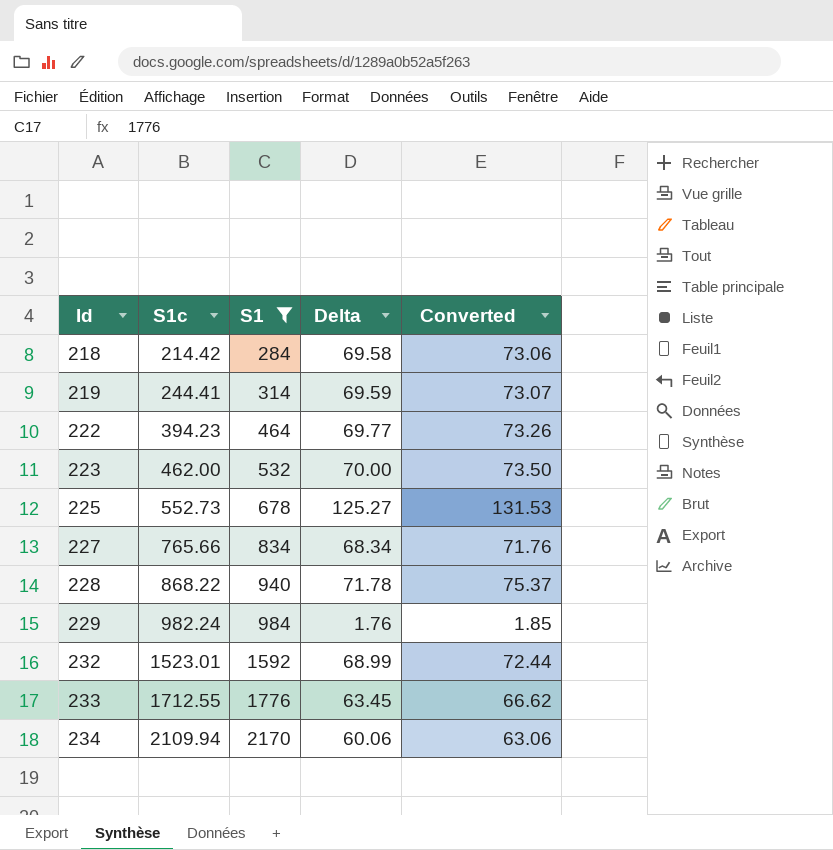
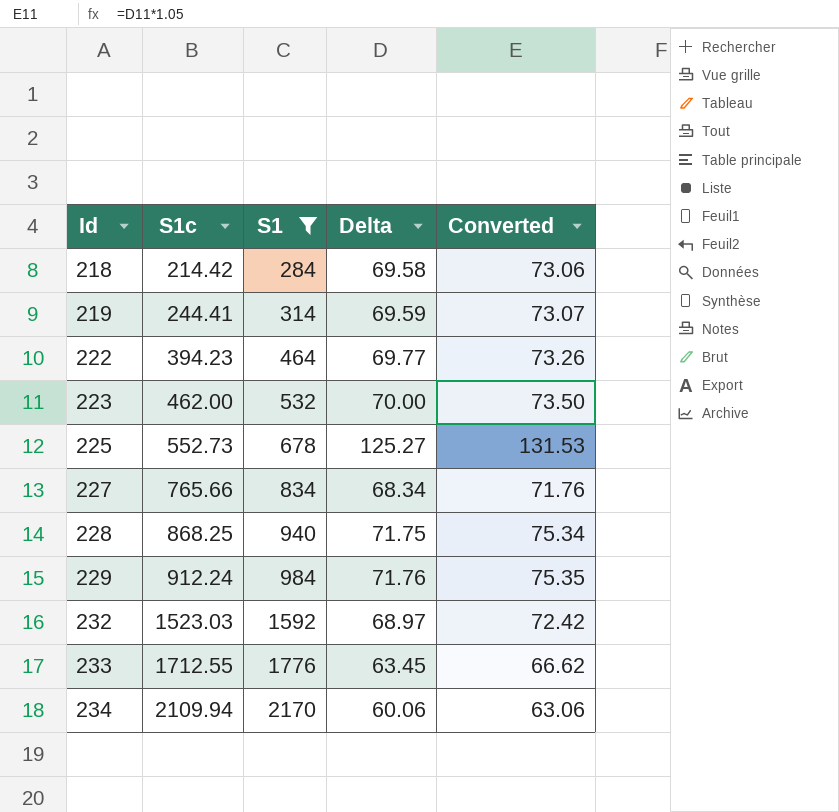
228 | S1c: 868.22 -> 868.25
228 | Delta: 71.78 -> 71.75
228 | Converted: 75.37 -> 75.34
229 | S1c: 982.24 -> 912.24
229 | Delta: 1.76 -> 71.76
229 | Converted: 1.85 -> 75.35
232 | S1c: 1523.01 -> 1523.03
232 | Delta: 68.99 -> 68.97
232 | Converted: 72.44 -> 72.42

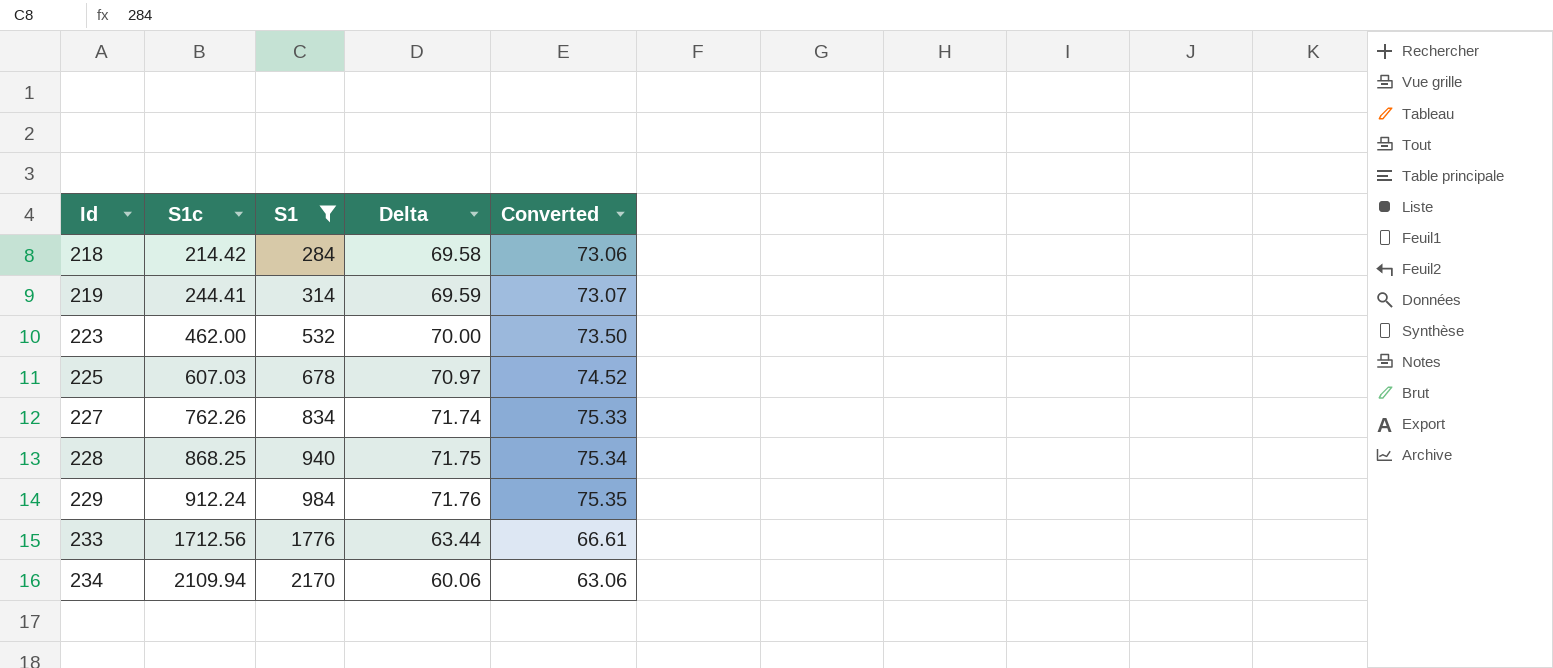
row 222: 394.23 | 464 | 69.77 | 73.26 -> none
row 232: 1523.03 | 1592 | 68.97 | 72.42 -> none
225 | S1c: 552.73 -> 607.03
225 | Delta: 125.27 -> 70.97
225 | Converted: 131.53 -> 74.52
227 | S1c: 765.66 -> 762.26
227 | Delta: 68.34 -> 71.74
227 | Converted: 71.76 -> 75.33
233 | S1c: 1712.55 -> 1712.56
233 | Delta: 63.45 -> 63.44
233 | Converted: 66.62 -> 66.61

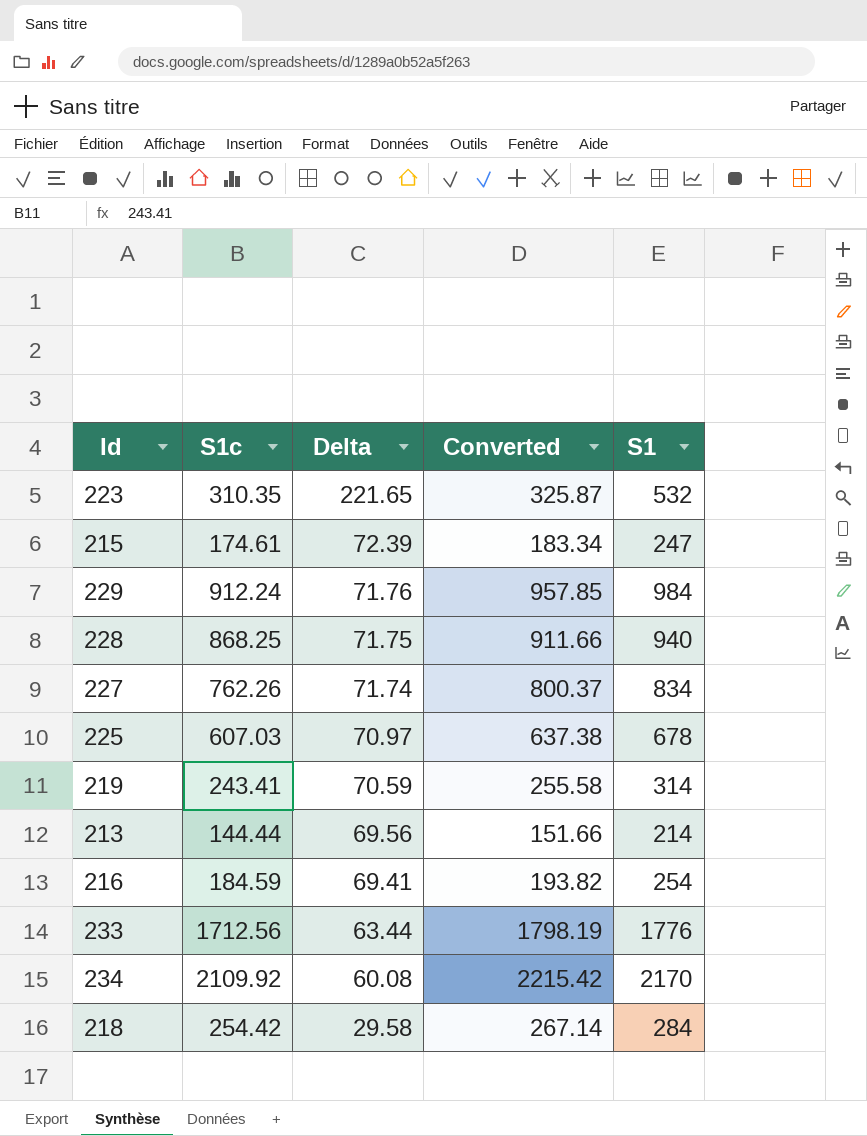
filter: S1 >= 284 -> none
row order: Id ascending -> Delta descending
column Converted | formula: [Delta] * 1.05 -> [S1c] * 1.05
column S1 | position: 3 -> 5
223 | S1c: 462.00 -> 310.35
223 | Delta: 70.00 -> 221.65
219 | S1c: 244.41 -> 243.41
219 | Delta: 69.59 -> 70.59
234 | S1c: 2109.94 -> 2109.92
234 | Delta: 60.06 -> 60.08
218 | S1c: 214.42 -> 254.42
218 | Delta: 69.58 -> 29.58

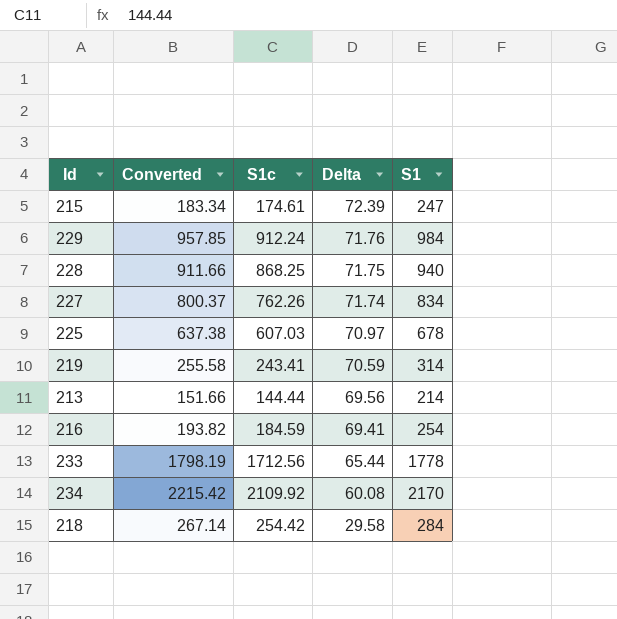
column Converted | position: 4 -> 2
row 223: 310.35 | 221.65 | 325.87 | 532 -> none
233 | Delta: 63.44 -> 65.44
233 | S1: 1776 -> 1778

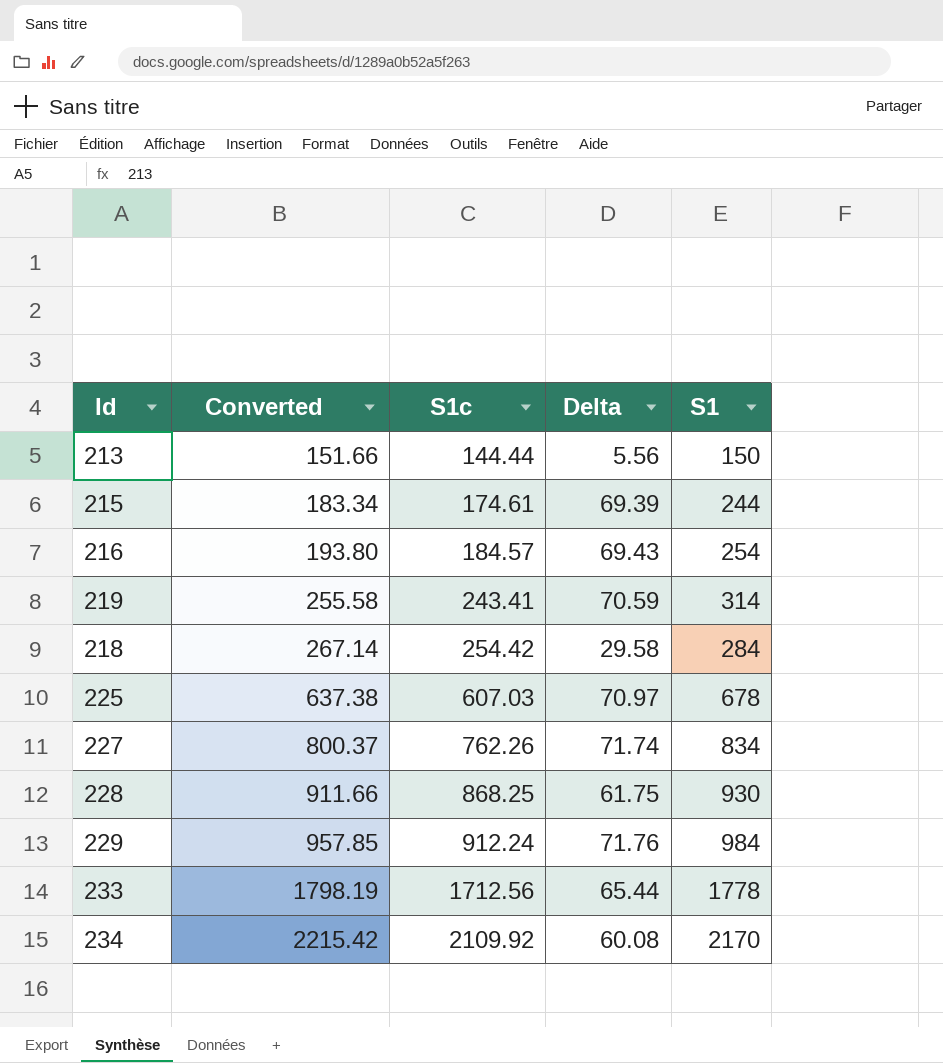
row order: Delta descending -> Converted ascending
213 | Delta: 69.56 -> 5.56
213 | S1: 214 -> 150
215 | Delta: 72.39 -> 69.39
215 | S1: 247 -> 244
216 | Converted: 193.82 -> 193.80
216 | S1c: 184.59 -> 184.57
216 | Delta: 69.41 -> 69.43
228 | Delta: 71.75 -> 61.75
228 | S1: 940 -> 930

